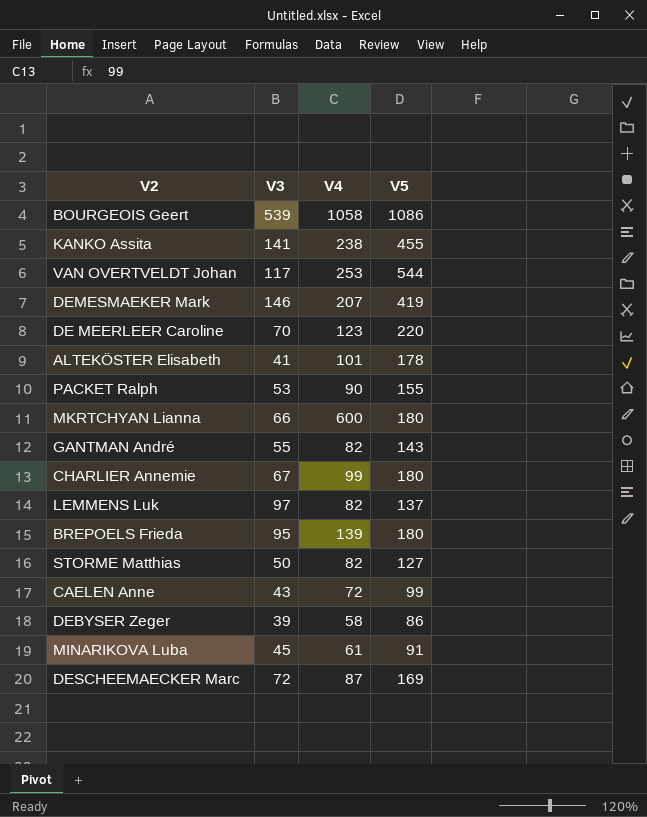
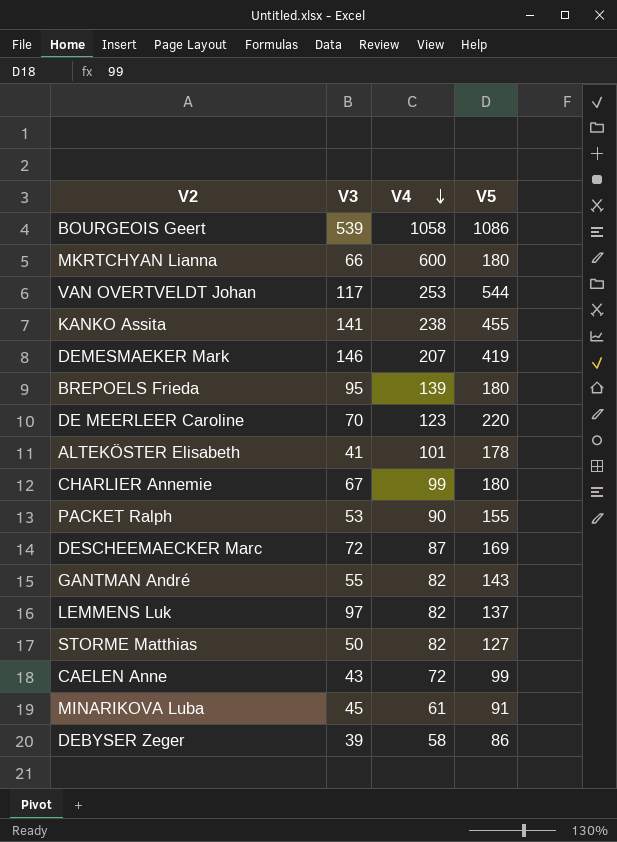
row order: none -> V4 descending

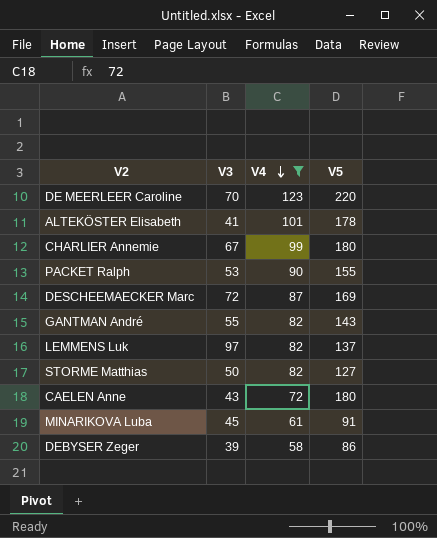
filter: none -> V4 <= 123
CAELEN Anne | V5: 99 -> 180

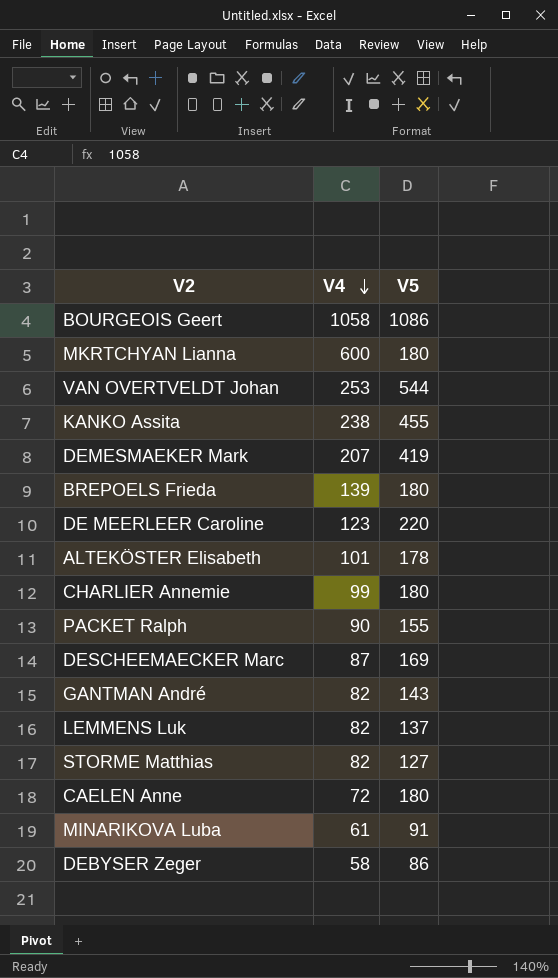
filter: V4 <= 123 -> none
column V3 | position: 2 -> none

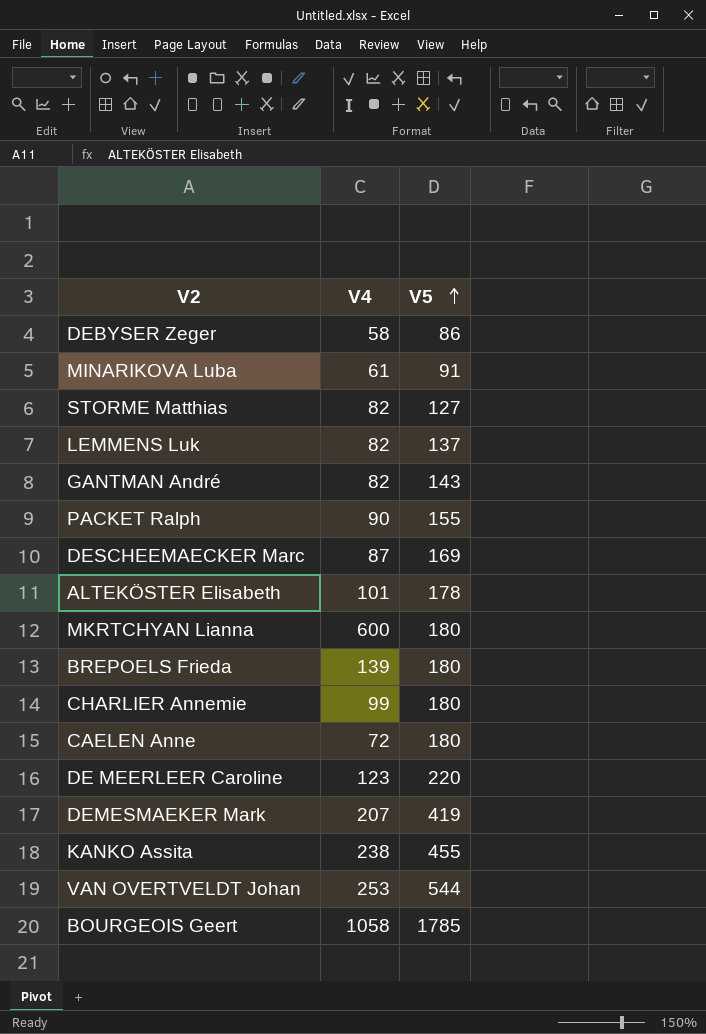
row order: V4 descending -> V5 ascending
BOURGEOIS Geert | V5: 1086 -> 1785

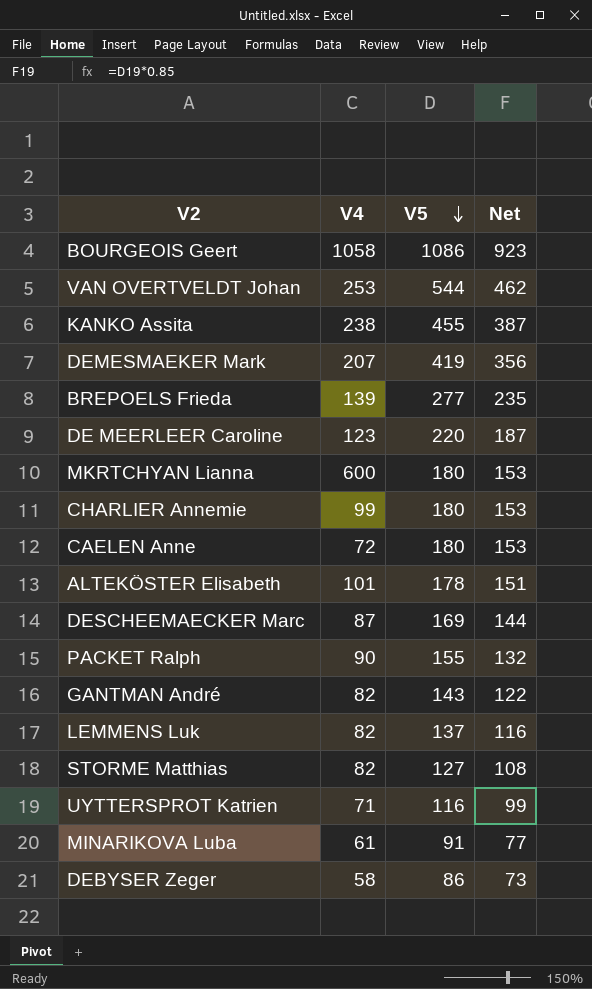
row order: V5 ascending -> V5 descending
column Net | formula: none -> [V5] * 0.85
BOURGEOIS Geert | V5: 1785 -> 1086
BREPOELS Frieda | V5: 180 -> 277
row UYTTERSPROT Katrien: none -> 71 | 116 | 99

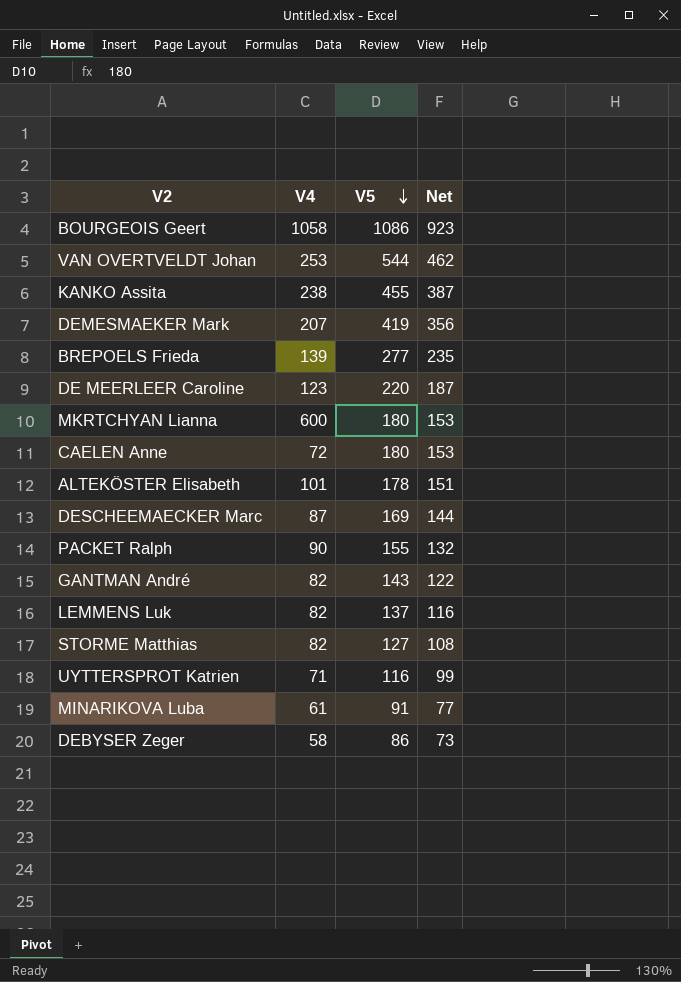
row CHARLIER Annemie: 99 | 180 | 153 -> none

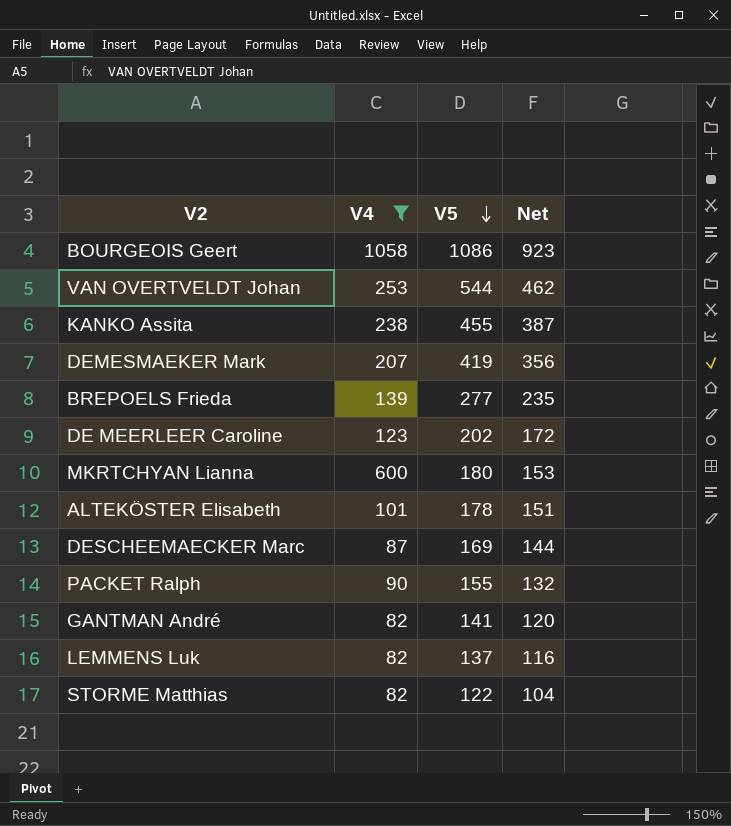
filter: none -> V4 >= 82
DE MEERLEER Caroline | V5: 220 -> 202
DE MEERLEER Caroline | Net: 187 -> 172
GANTMAN André | V5: 143 -> 141
GANTMAN André | Net: 122 -> 120
STORME Matthias | V5: 127 -> 122
STORME Matthias | Net: 108 -> 104

